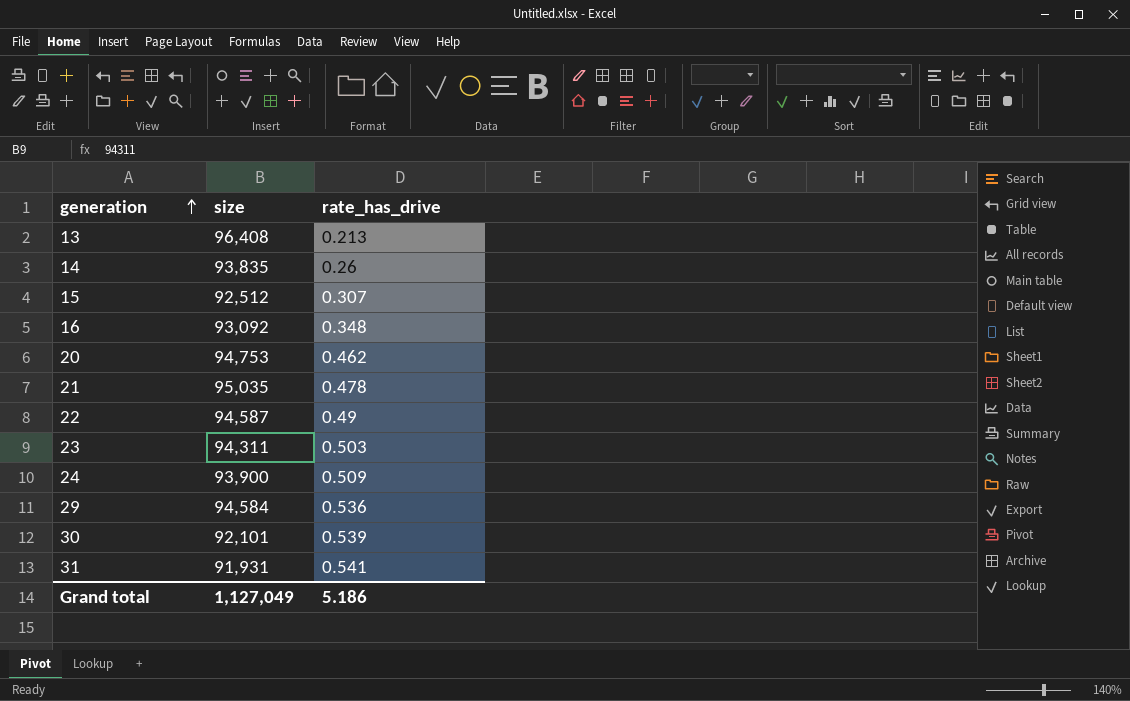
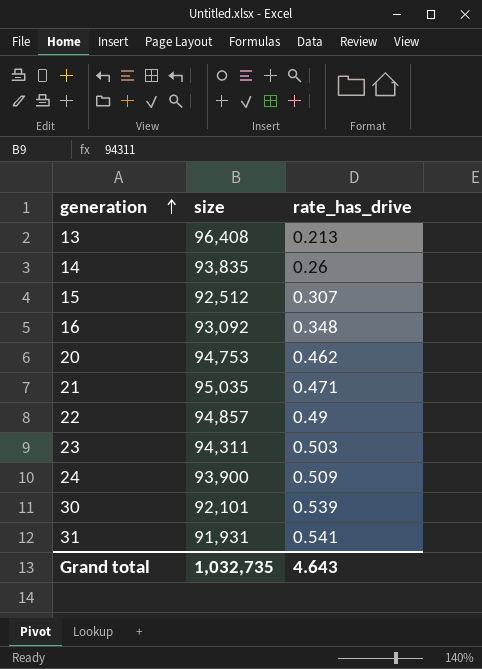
row 29: 94,584 | 0.536 -> none
21 | rate_has_drive: 0.478 -> 0.471
22 | size: 94,587 -> 94,857
Grand total | size: 1,127,049 -> 1,032,735
Grand total | rate_has_drive: 5.186 -> 4.643

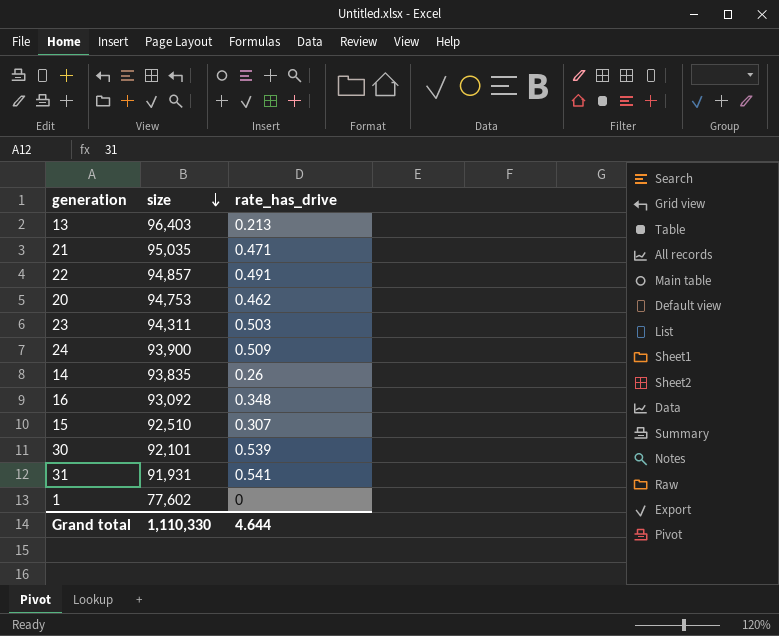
row order: generation ascending -> size descending
13 | size: 96,408 -> 96,403
22 | rate_has_drive: 0.49 -> 0.491
15 | size: 92,512 -> 92,510
row 1: none -> 77,602 | 0
Grand total | size: 1,032,735 -> 1,110,330
Grand total | rate_has_drive: 4.643 -> 4.644

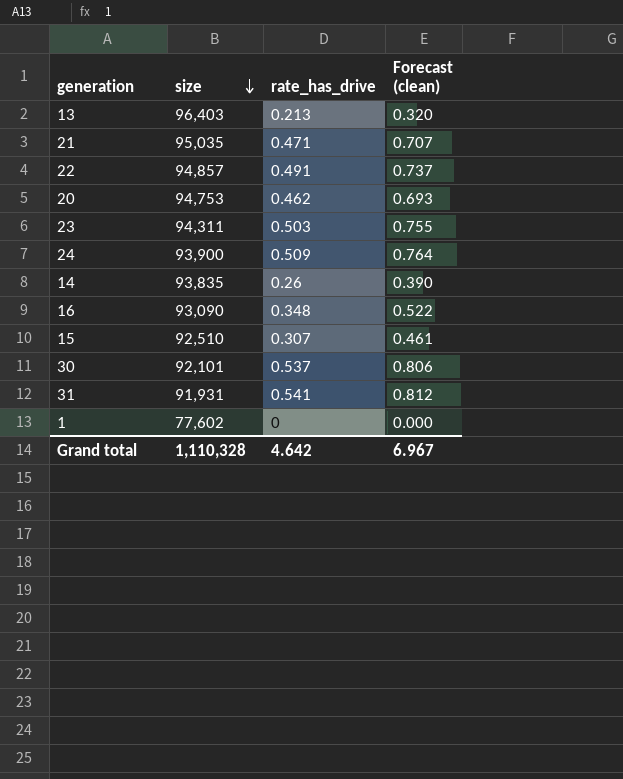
column Forecast (clean) | formula: none -> [rate_has_drive] * 1.5
16 | size: 93,092 -> 93,090
30 | rate_has_drive: 0.539 -> 0.537
Grand total | size: 1,110,330 -> 1,110,328
Grand total | rate_has_drive: 4.644 -> 4.642

